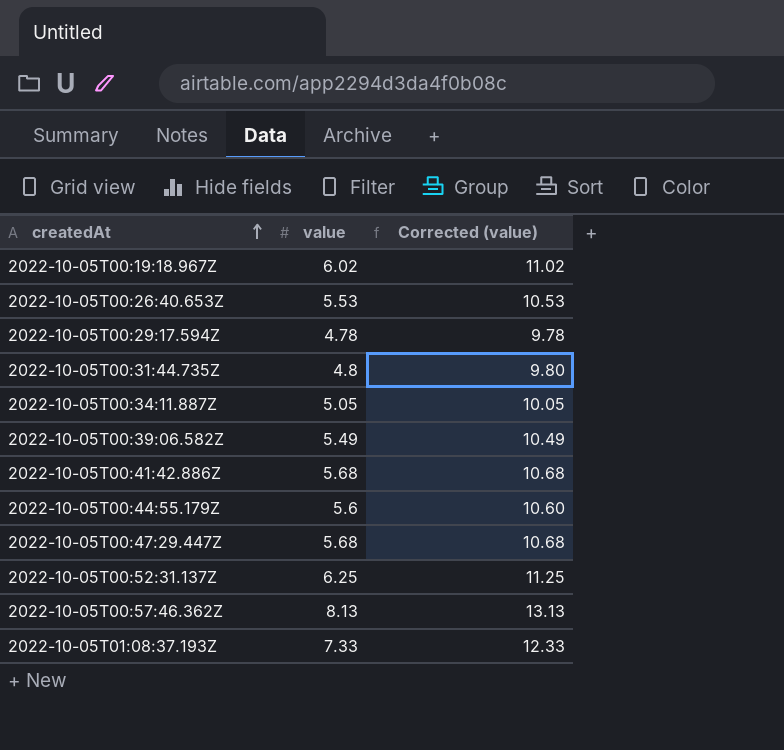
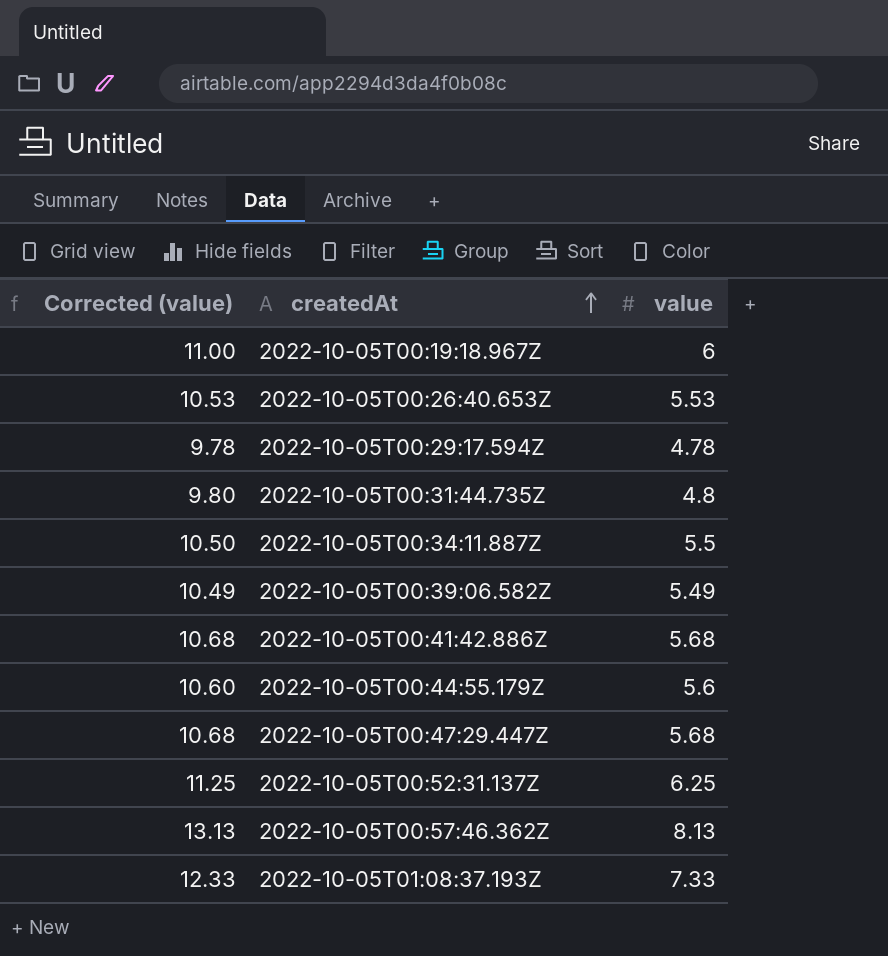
column Corrected (value) | position: 3 -> 1
2022-10-05T00:19:18.967Z | Corrected (value): 11.02 -> 11.00
2022-10-05T00:19:18.967Z | value: 6.02 -> 6
2022-10-05T00:34:11.887Z | Corrected (value): 10.05 -> 10.50
2022-10-05T00:34:11.887Z | value: 5.05 -> 5.5

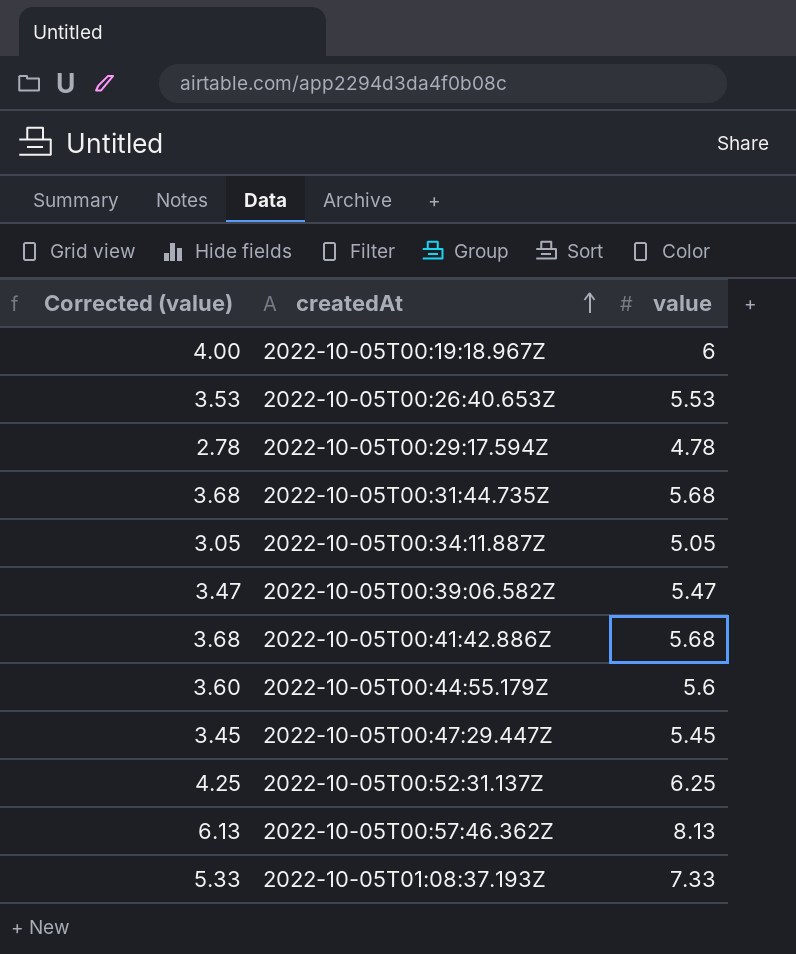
column Corrected (value) | formula: [value] + 5 -> [value] - 2
2022-10-05T00:31:44.735Z | value: 4.8 -> 5.68
2022-10-05T00:34:11.887Z | value: 5.5 -> 5.05
2022-10-05T00:39:06.582Z | value: 5.49 -> 5.47
2022-10-05T00:47:29.447Z | value: 5.68 -> 5.45

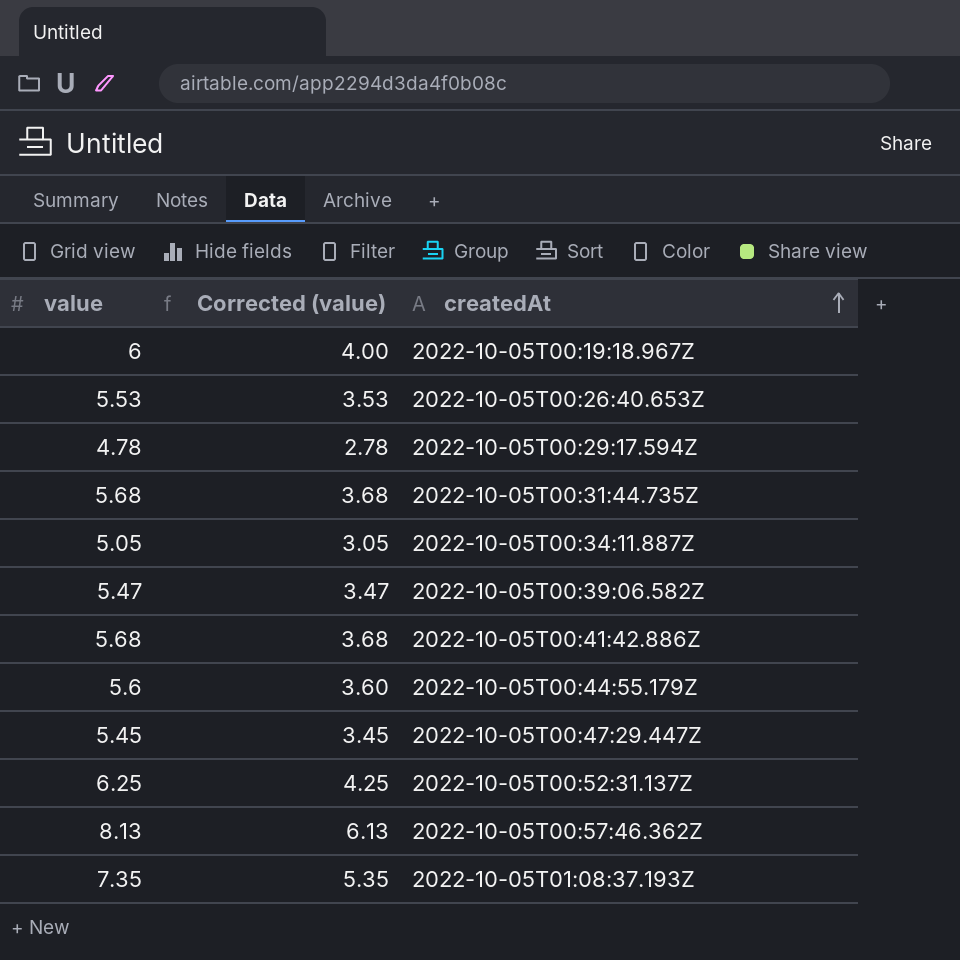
column value | position: 3 -> 1
2022-10-05T01:08:37.193Z | value: 7.33 -> 7.35
2022-10-05T01:08:37.193Z | Corrected (value): 5.33 -> 5.35

